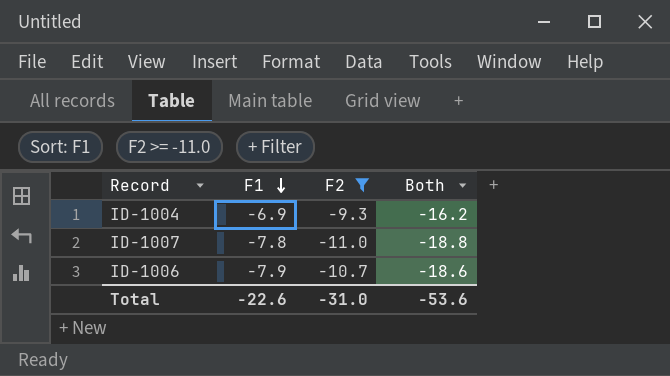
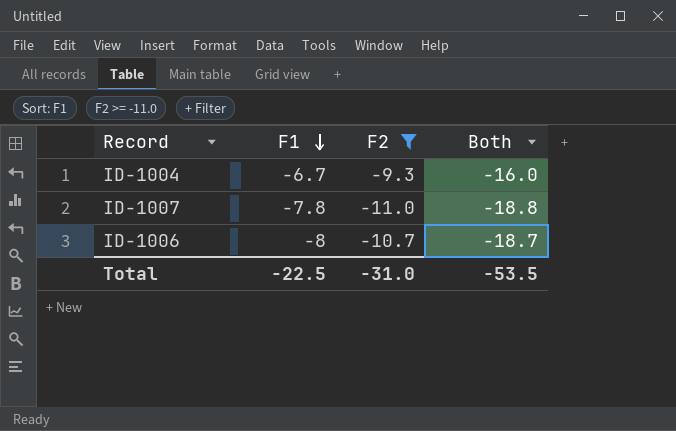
ID-1004 | F1: -6.9 -> -6.7
ID-1004 | Both: -16.2 -> -16.0
ID-1006 | F1: -7.9 -> -8
ID-1006 | Both: -18.6 -> -18.7
Total | F1: -22.6 -> -22.5
Total | Both: -53.6 -> -53.5

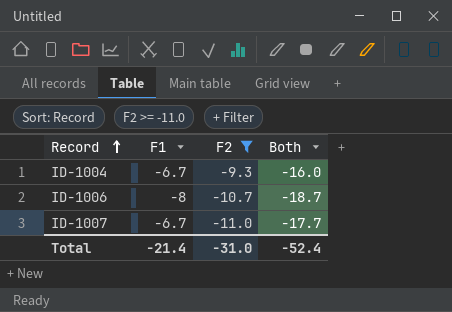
row order: F1 descending -> Record ascending
ID-1007 | F1: -7.8 -> -6.7
ID-1007 | Both: -18.8 -> -17.7
Total | F1: -22.5 -> -21.4
Total | Both: -53.5 -> -52.4

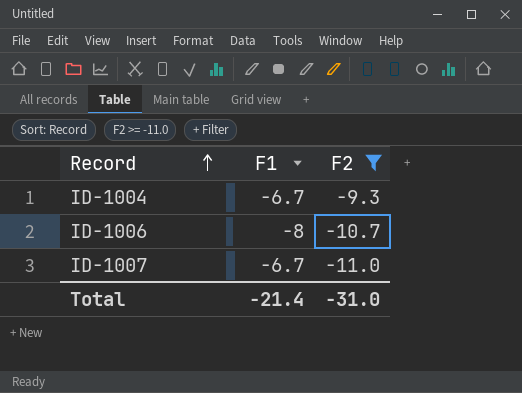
column Both | formula: [F1] + [F2] -> none

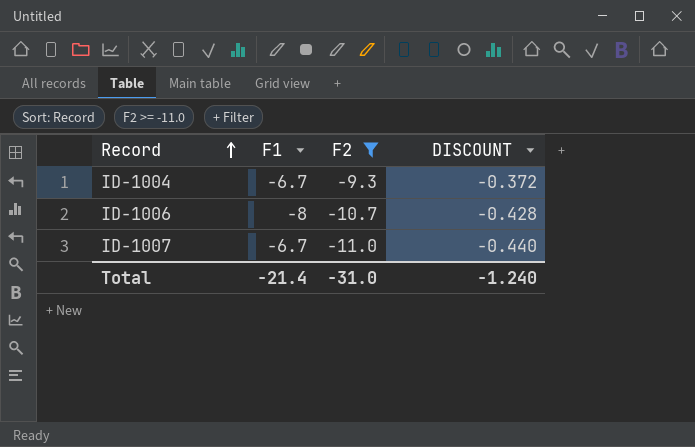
column DISCOUNT | formula: none -> [F2] * 0.04

